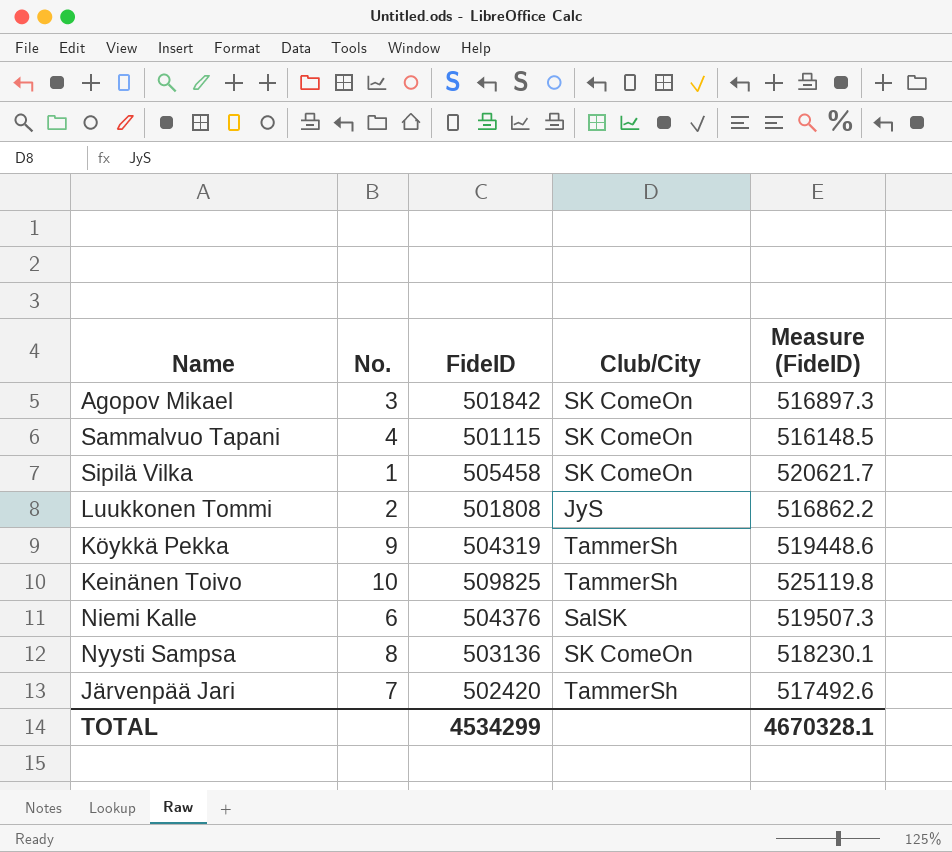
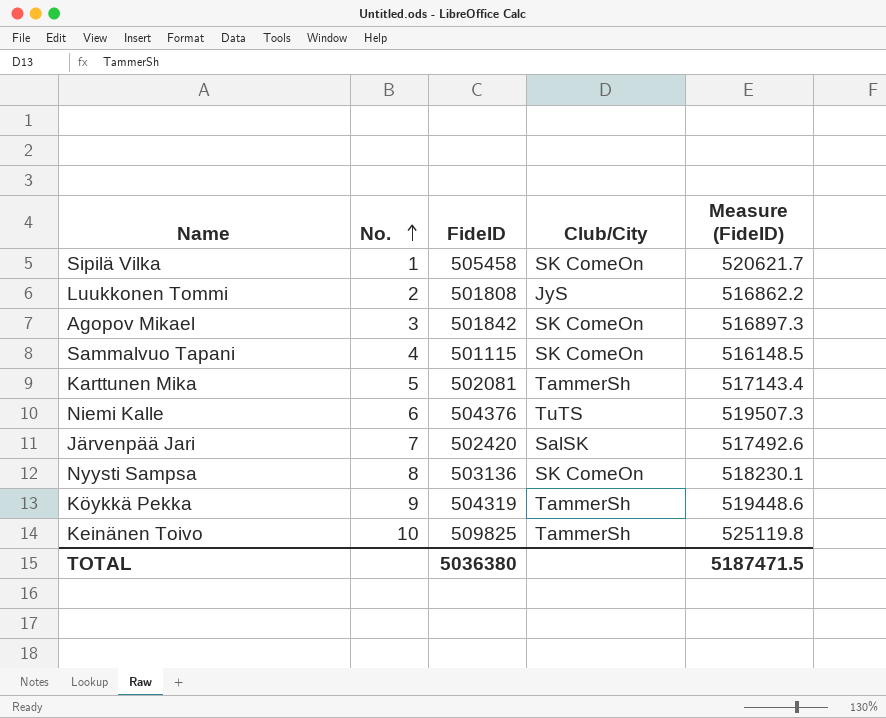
row order: none -> No. ascending
row Karttunen Mika: none -> 5 | 502081 | TammerSh | 517143.4
Niemi Kalle | Club/City: SalSK -> TuTS
Järvenpää Jari | Club/City: TammerSh -> SalSK
TOTAL | FideID: 4534299 -> 5036380
TOTAL | Measure (FideID): 4670328.1 -> 5187471.5

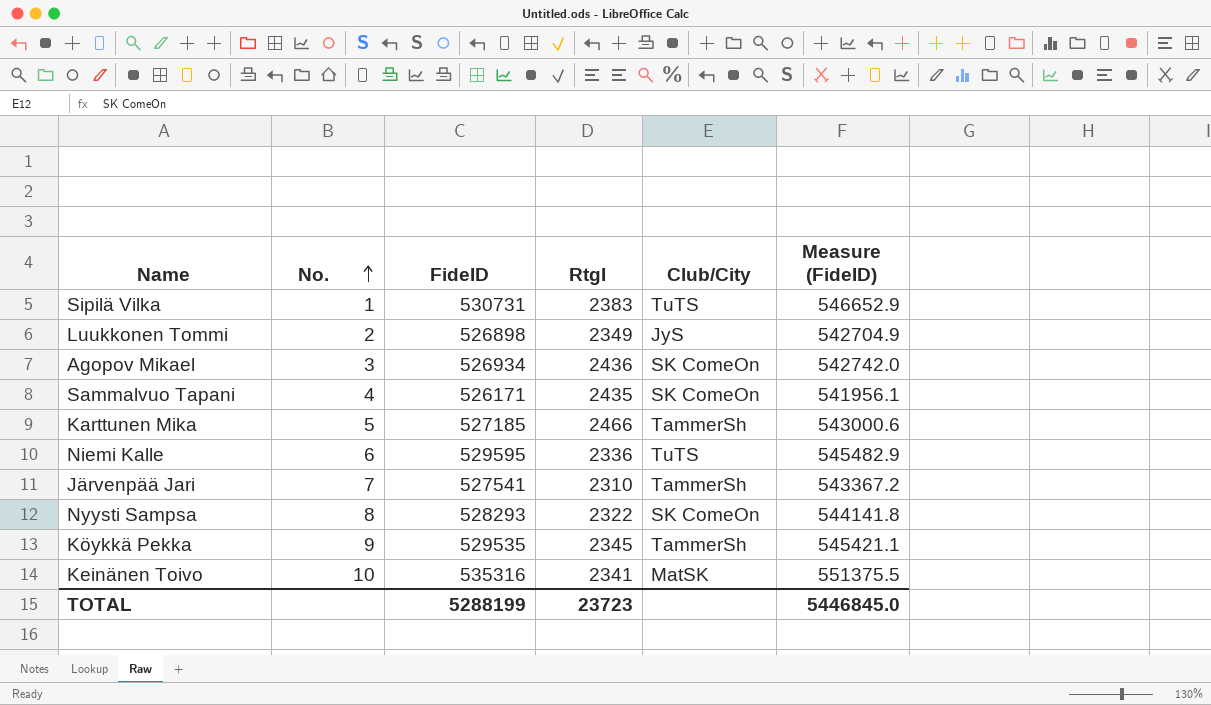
column RtgI | position: none -> 4
Sipilä Vilka | FideID: 505458 -> 530731
Sipilä Vilka | Club/City: SK ComeOn -> TuTS
Sipilä Vilka | Measure (FideID): 520621.7 -> 546652.9
Luukkonen Tommi | FideID: 501808 -> 526898
Luukkonen Tommi | Measure (FideID): 516862.2 -> 542704.9
Agopov Mikael | FideID: 501842 -> 526934
Agopov Mikael | Measure (FideID): 516897.3 -> 542742.0
Sammalvuo Tapani | FideID: 501115 -> 526171
Sammalvuo Tapani | Measure (FideID): 516148.5 -> 541956.1
Karttunen Mika | FideID: 502081 -> 527185
Karttunen Mika | Measure (FideID): 517143.4 -> 543000.6
Niemi Kalle | FideID: 504376 -> 529595
Niemi Kalle | Measure (FideID): 519507.3 -> 545482.9
Järvenpää Jari | FideID: 502420 -> 527541
Järvenpää Jari | Club/City: SalSK -> TammerSh
Järvenpää Jari | Measure (FideID): 517492.6 -> 543367.2
Nyysti Sampsa | FideID: 503136 -> 528293
Nyysti Sampsa | Measure (FideID): 518230.1 -> 544141.8
Köykkä Pekka | FideID: 504319 -> 529535
Köykkä Pekka | Measure (FideID): 519448.6 -> 545421.1
Keinänen Toivo | FideID: 509825 -> 535316
Keinänen Toivo | Club/City: TammerSh -> MatSK
Keinänen Toivo | Measure (FideID): 525119.8 -> 551375.5
TOTAL | FideID: 5036380 -> 5288199
TOTAL | Measure (FideID): 5187471.5 -> 5446845.0

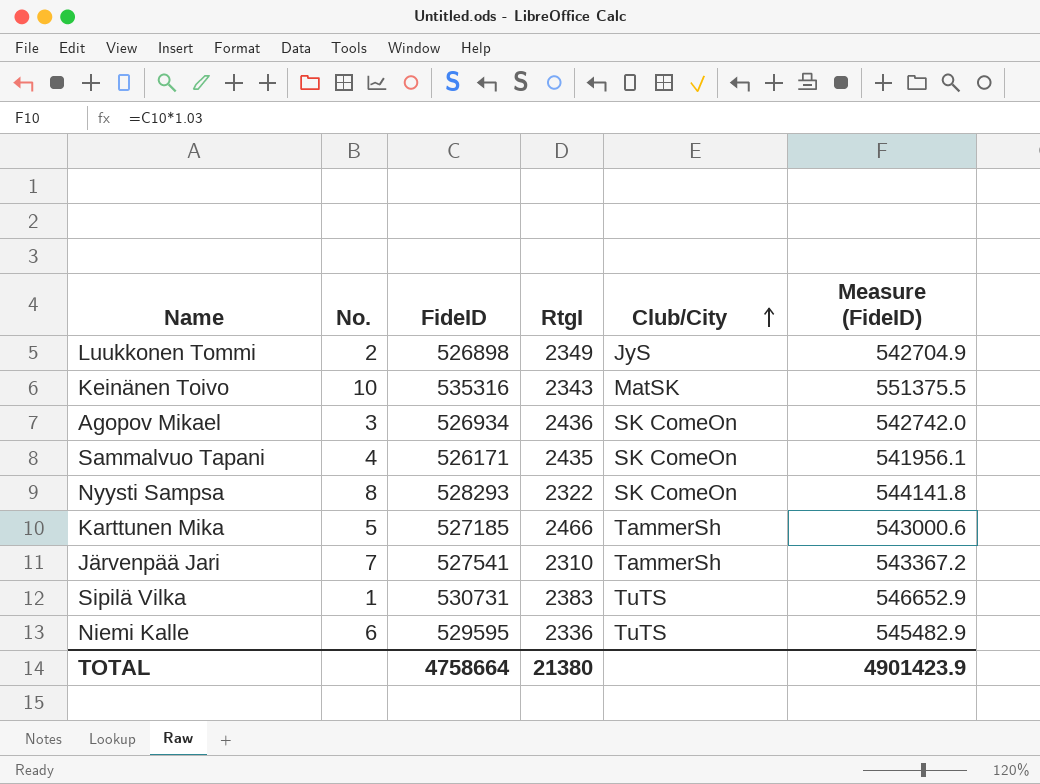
row order: No. ascending -> Club/City ascending
row Köykkä Pekka: 9 | 529535 | 2345 | TammerSh | 545421.1 -> none
Keinänen Toivo | RtgI: 2341 -> 2343
TOTAL | FideID: 5288199 -> 4758664
TOTAL | RtgI: 23723 -> 21380
TOTAL | Measure (FideID): 5446845.0 -> 4901423.9

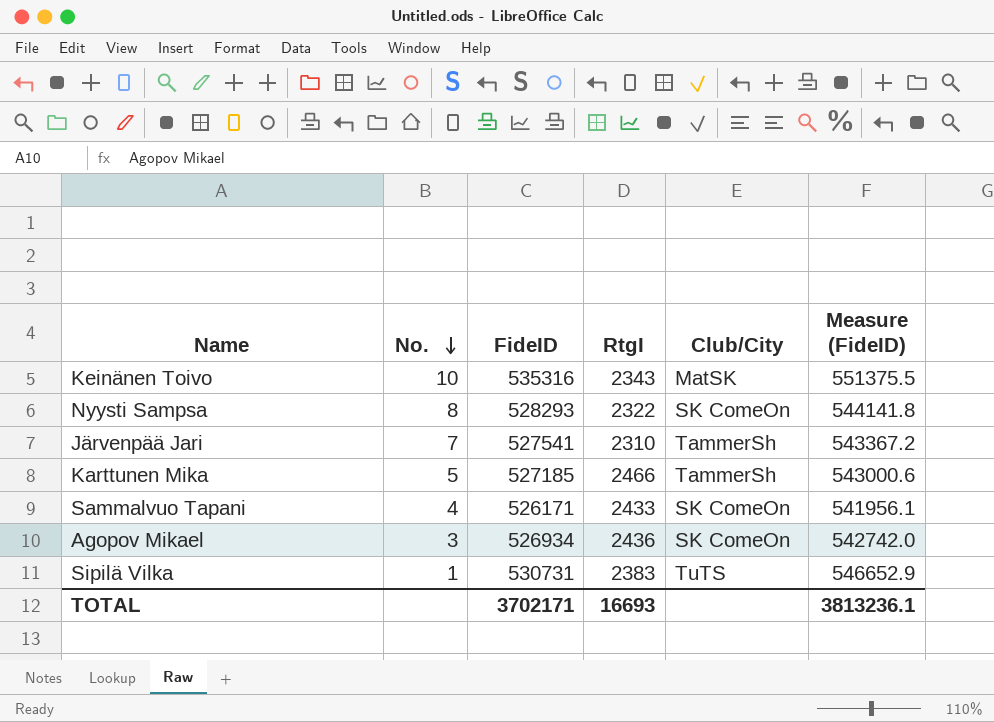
row order: Club/City ascending -> No. descending
row Luukkonen Tommi: 2 | 526898 | 2349 | JyS | 542704.9 -> none
row Niemi Kalle: 6 | 529595 | 2336 | TuTS | 545482.9 -> none
Sammalvuo Tapani | RtgI: 2435 -> 2433
TOTAL | FideID: 4758664 -> 3702171
TOTAL | RtgI: 21380 -> 16693
TOTAL | Measure (FideID): 4901423.9 -> 3813236.1

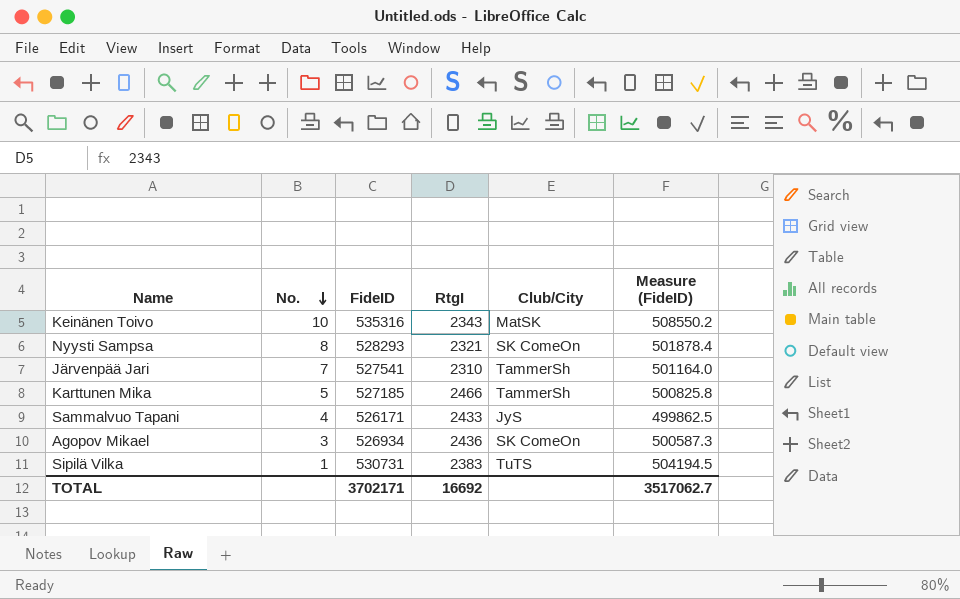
column Measure (FideID) | formula: [FideID] * 1.03 -> [FideID] * 0.95
Nyysti Sampsa | RtgI: 2322 -> 2321
Sammalvuo Tapani | Club/City: SK ComeOn -> JyS
TOTAL | RtgI: 16693 -> 16692
TOTAL | Measure (FideID): 3813236.1 -> 3517062.7

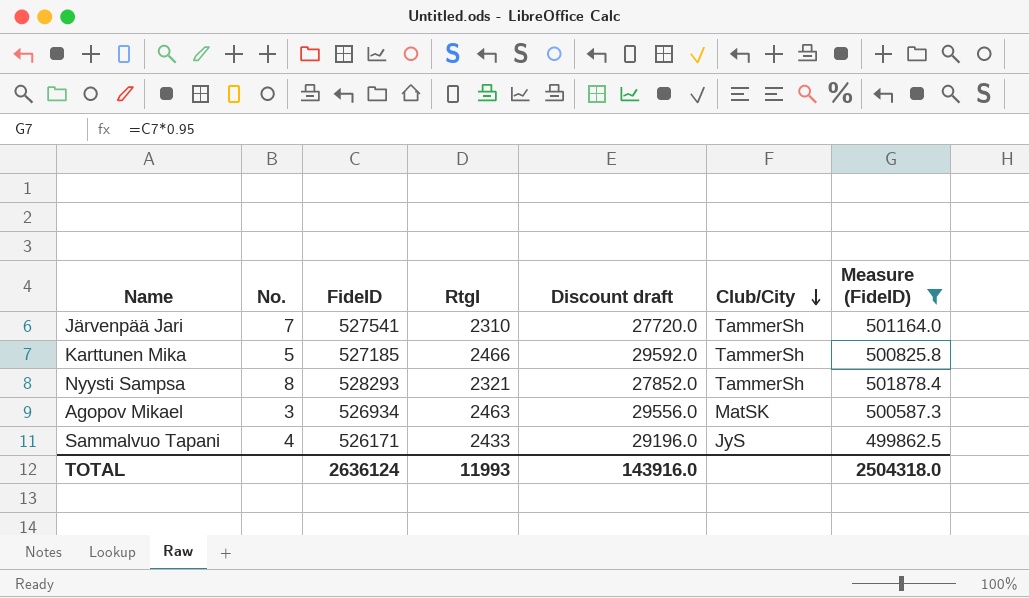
filter: none -> Measure (FideID) <= 501878.4
row order: No. descending -> Club/City descending
column Discount draft | formula: none -> [RtgI] * 12
Nyysti Sampsa | Club/City: SK ComeOn -> TammerSh
Agopov Mikael | RtgI: 2436 -> 2463
Agopov Mikael | Club/City: SK ComeOn -> MatSK
TOTAL | FideID: 3702171 -> 2636124
TOTAL | RtgI: 16692 -> 11993
TOTAL | Measure (FideID): 3517062.7 -> 2504318.0

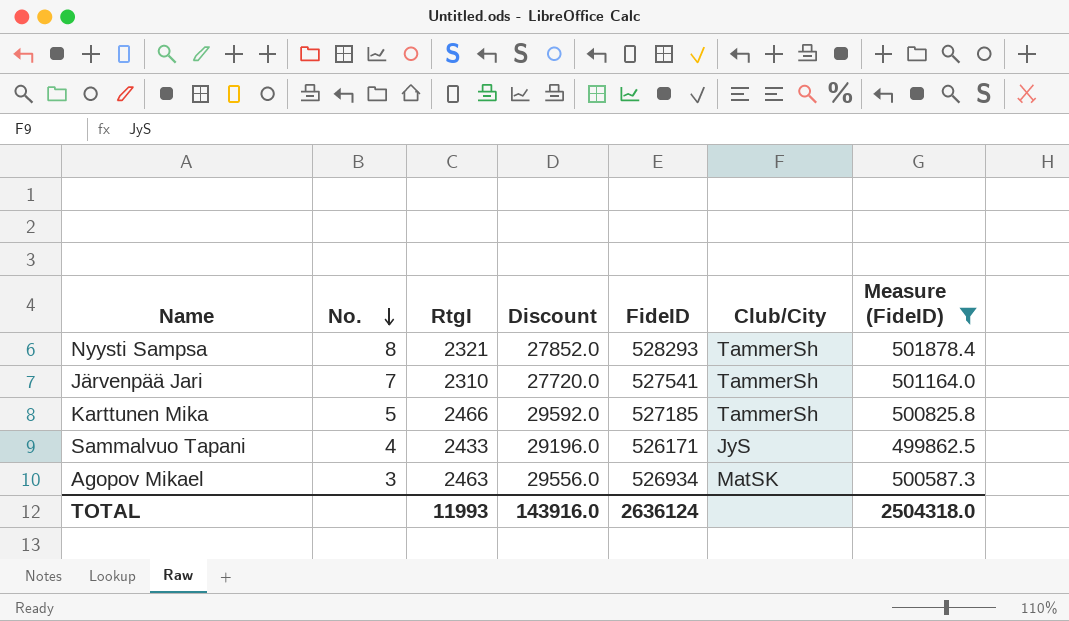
row order: Club/City descending -> No. descending
column name: Discount draft -> Discount
column FideID | position: 3 -> 5

